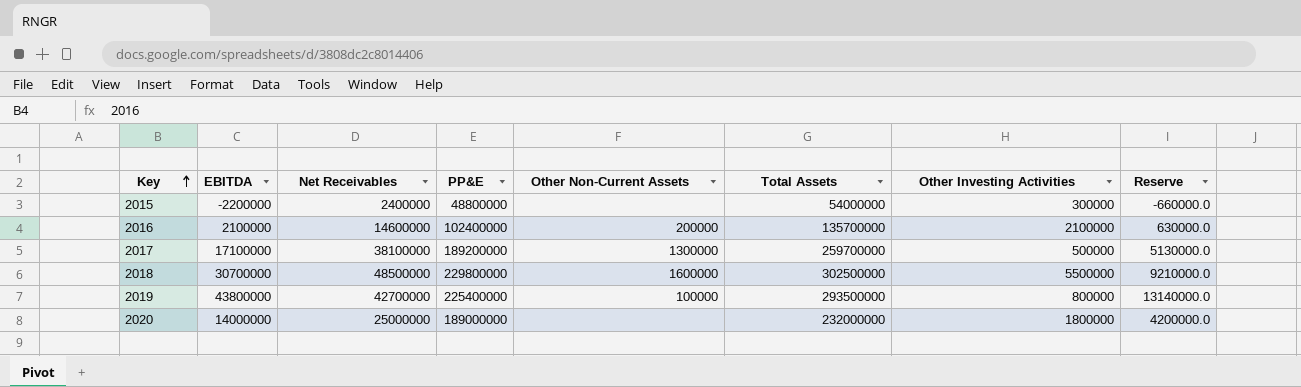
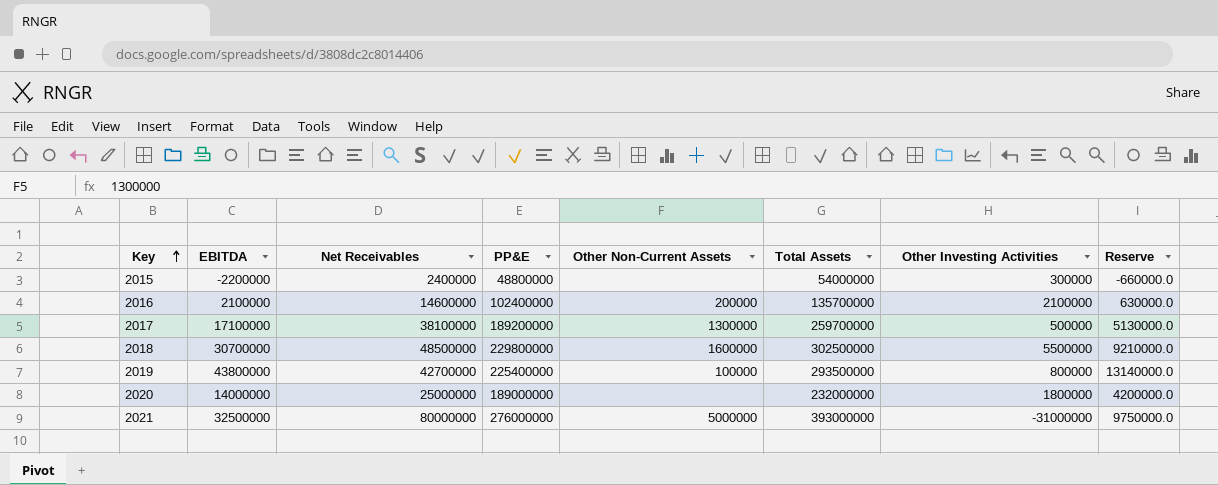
row 2021: none -> 32500000 | 80000000 | 276000000 | 5000000 | 393000000 | -31000000 | 9750000.0

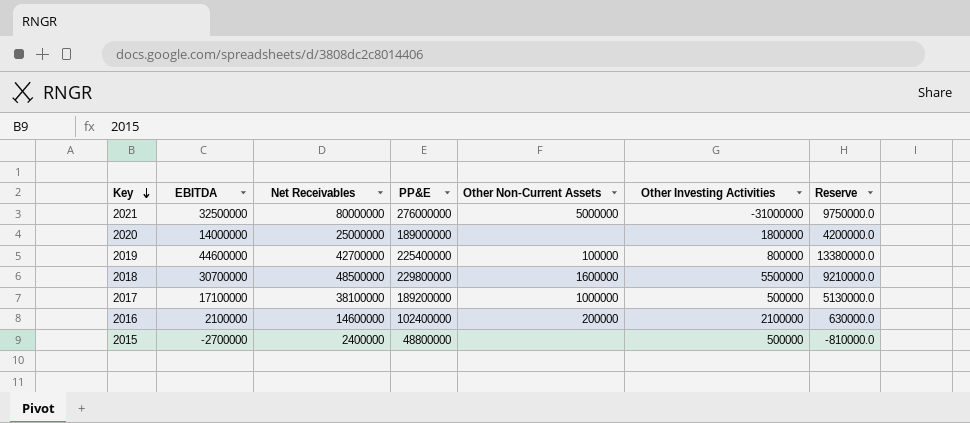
row order: Key ascending -> Key descending
column Total Assets | position: 6 -> none
2019 | EBITDA: 43800000 -> 44600000
2019 | Reserve: 13140000.0 -> 13380000.0
2017 | Other Non-Current Assets: 1300000 -> 1000000
2015 | EBITDA: -2200000 -> -2700000
2015 | Other Investing Activities: 300000 -> 500000
2015 | Reserve: -660000.0 -> -810000.0

